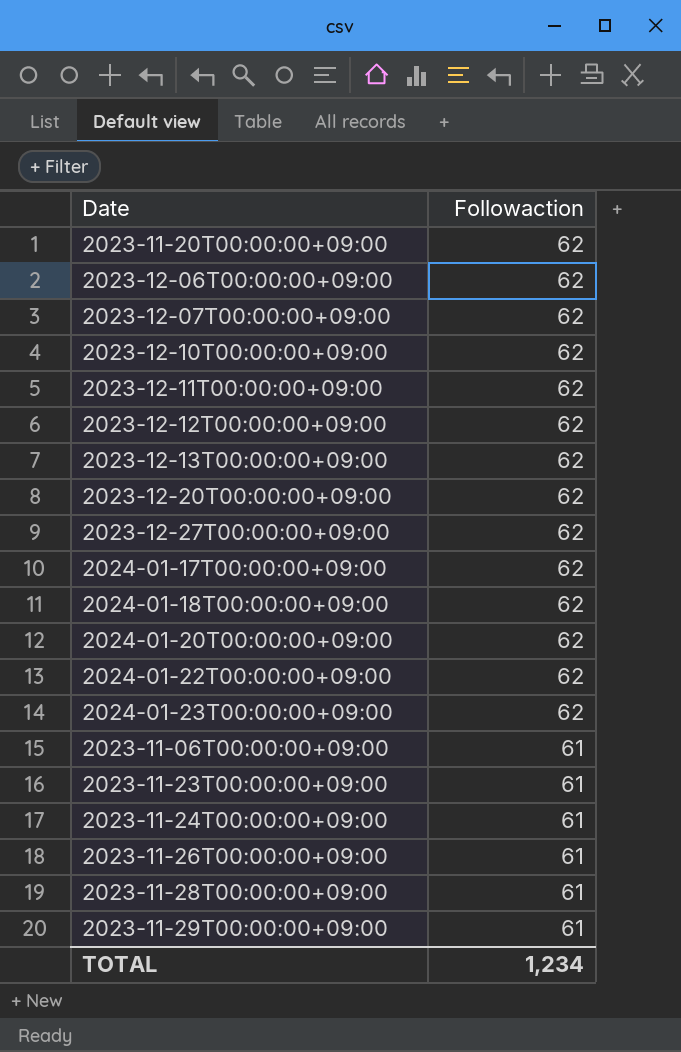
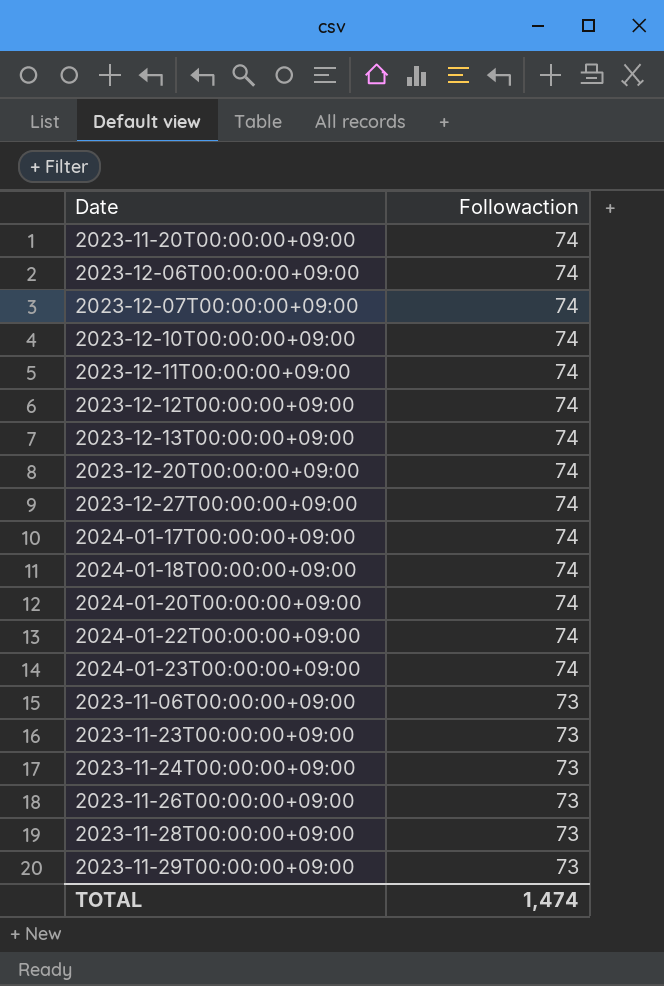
2023-11-20T00:00:00+09:00 | Followaction: 62 -> 74
2023-12-06T00:00:00+09:00 | Followaction: 62 -> 74
2023-12-07T00:00:00+09:00 | Followaction: 62 -> 74
2023-12-10T00:00:00+09:00 | Followaction: 62 -> 74
2023-12-11T00:00:00+09:00 | Followaction: 62 -> 74
2023-12-12T00:00:00+09:00 | Followaction: 62 -> 74
2023-12-13T00:00:00+09:00 | Followaction: 62 -> 74
2023-12-20T00:00:00+09:00 | Followaction: 62 -> 74
2023-12-27T00:00:00+09:00 | Followaction: 62 -> 74
2024-01-17T00:00:00+09:00 | Followaction: 62 -> 74
2024-01-18T00:00:00+09:00 | Followaction: 62 -> 74
2024-01-20T00:00:00+09:00 | Followaction: 62 -> 74
2024-01-22T00:00:00+09:00 | Followaction: 62 -> 74
2024-01-23T00:00:00+09:00 | Followaction: 62 -> 74
2023-11-06T00:00:00+09:00 | Followaction: 61 -> 73
2023-11-23T00:00:00+09:00 | Followaction: 61 -> 73
2023-11-24T00:00:00+09:00 | Followaction: 61 -> 73
2023-11-26T00:00:00+09:00 | Followaction: 61 -> 73
2023-11-28T00:00:00+09:00 | Followaction: 61 -> 73
2023-11-29T00:00:00+09:00 | Followaction: 61 -> 73
TOTAL | Followaction: 1,234 -> 1,474

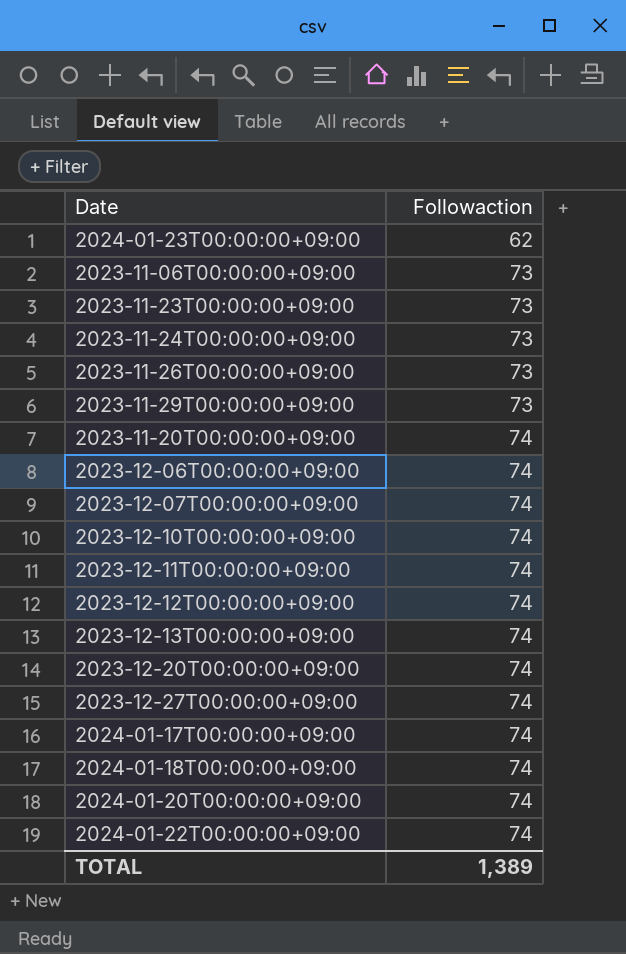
row order: Followaction descending -> Followaction ascending
row 2023-11-28T00:00:00+09:00: 73 -> none
2024-01-23T00:00:00+09:00 | Followaction: 74 -> 62
TOTAL | Followaction: 1,474 -> 1,389

